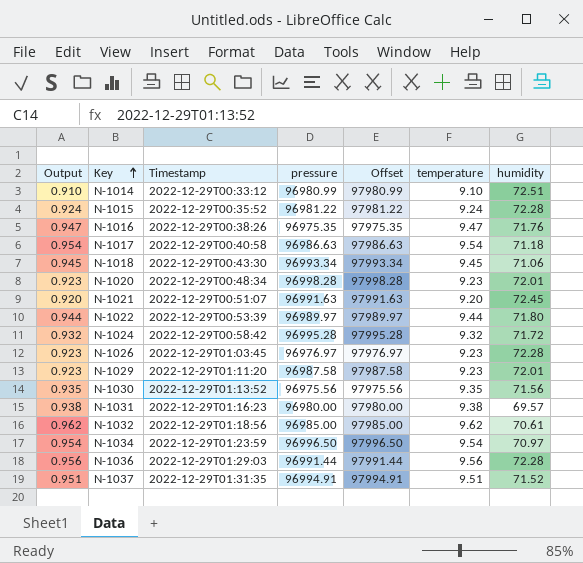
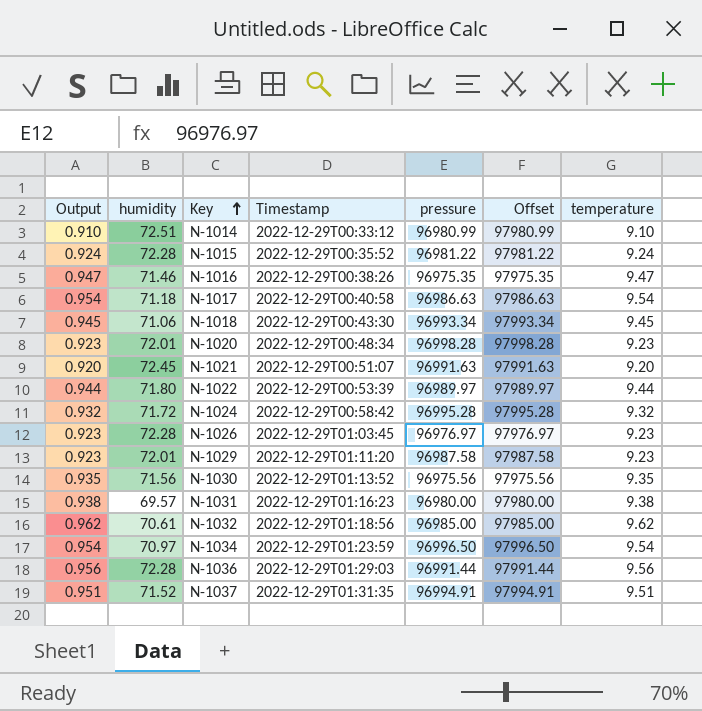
column humidity | position: 7 -> 2
N-1016 | humidity: 71.76 -> 71.46

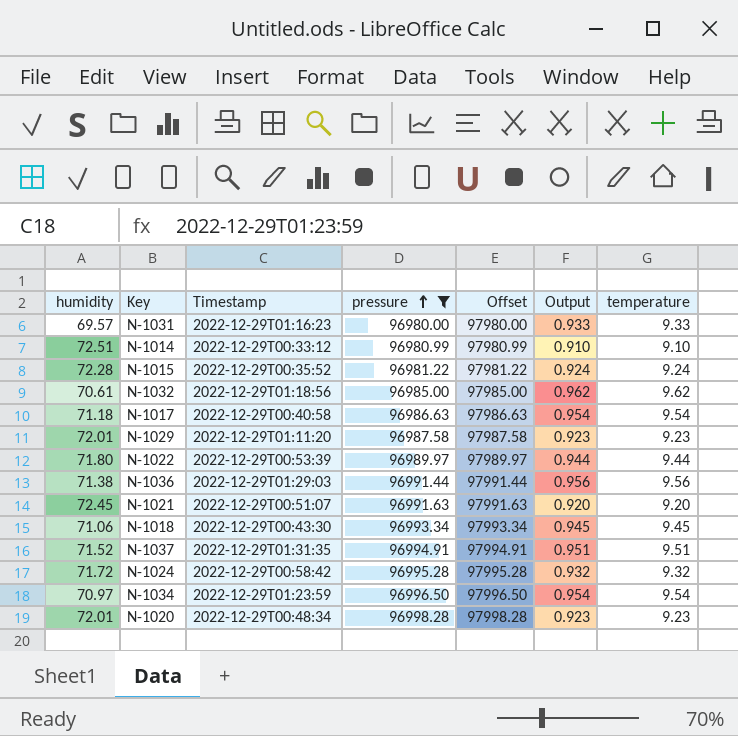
filter: none -> pressure >= 96980.00
row order: Key ascending -> pressure ascending
column Output | position: 1 -> 6
N-1031 | Output: 0.938 -> 0.933
N-1031 | temperature: 9.38 -> 9.33
N-1036 | humidity: 72.28 -> 71.38

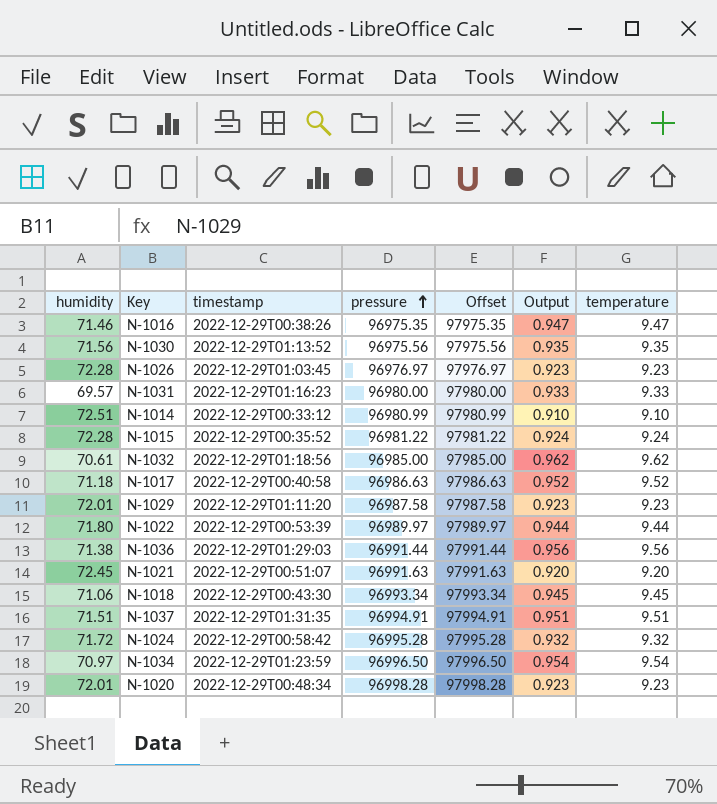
filter: pressure >= 96980.00 -> none
column name: Timestamp -> timestamp
N-1017 | Output: 0.954 -> 0.952
N-1017 | temperature: 9.54 -> 9.52
N-1037 | humidity: 71.52 -> 71.51

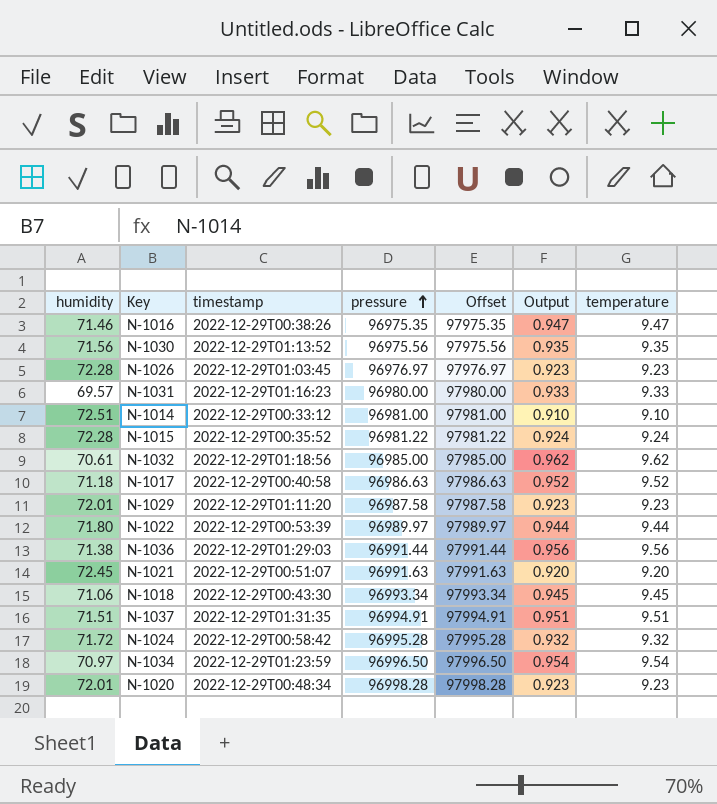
N-1014 | pressure: 96980.99 -> 96981.00
N-1014 | Offset: 97980.99 -> 97981.00

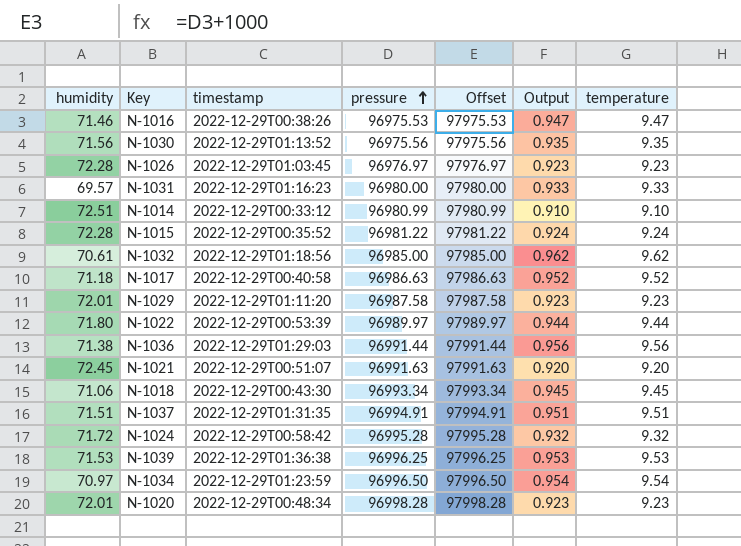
N-1016 | pressure: 96975.35 -> 96975.53
N-1016 | Offset: 97975.35 -> 97975.53
N-1014 | pressure: 96981.00 -> 96980.99
N-1014 | Offset: 97981.00 -> 97980.99
row N-1039: none -> 71.53 | 2022-12-29T01:36:38 | 96996.25 | 97996.25 | 0.953 | 9.53

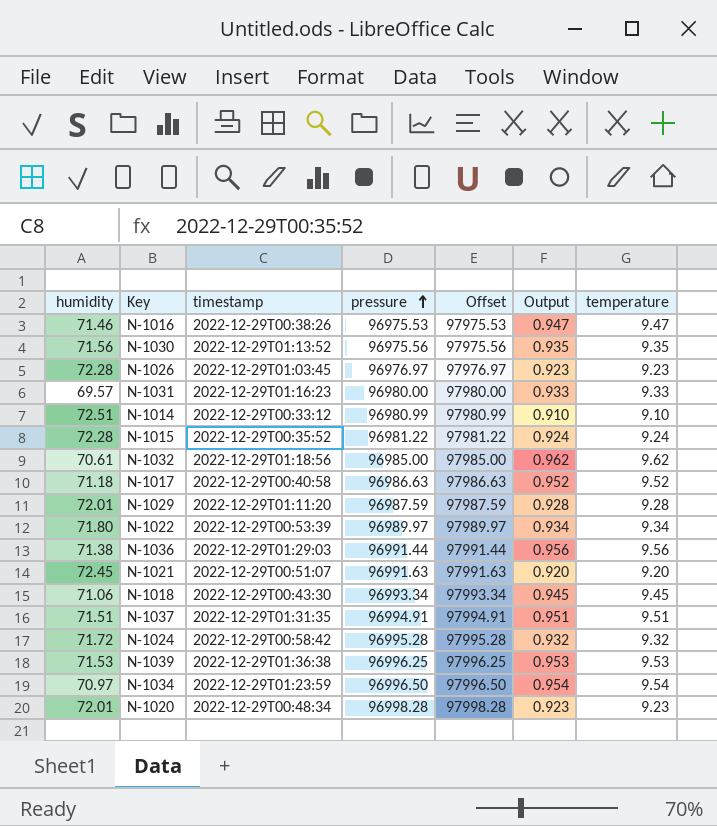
N-1029 | pressure: 96987.58 -> 96987.59
N-1029 | Offset: 97987.58 -> 97987.59
N-1029 | Output: 0.923 -> 0.928
N-1029 | temperature: 9.23 -> 9.28
N-1022 | Output: 0.944 -> 0.934
N-1022 | temperature: 9.44 -> 9.34

